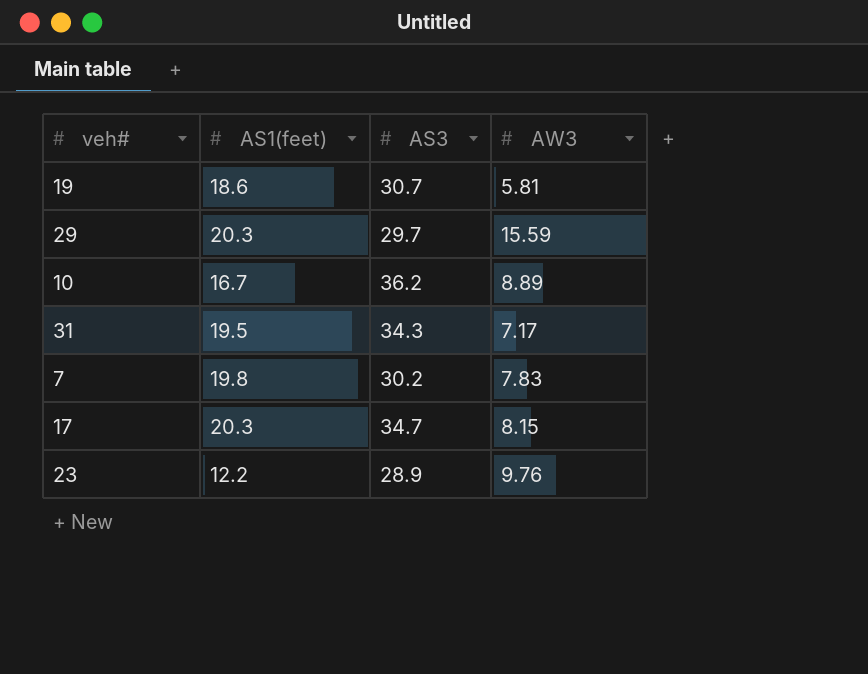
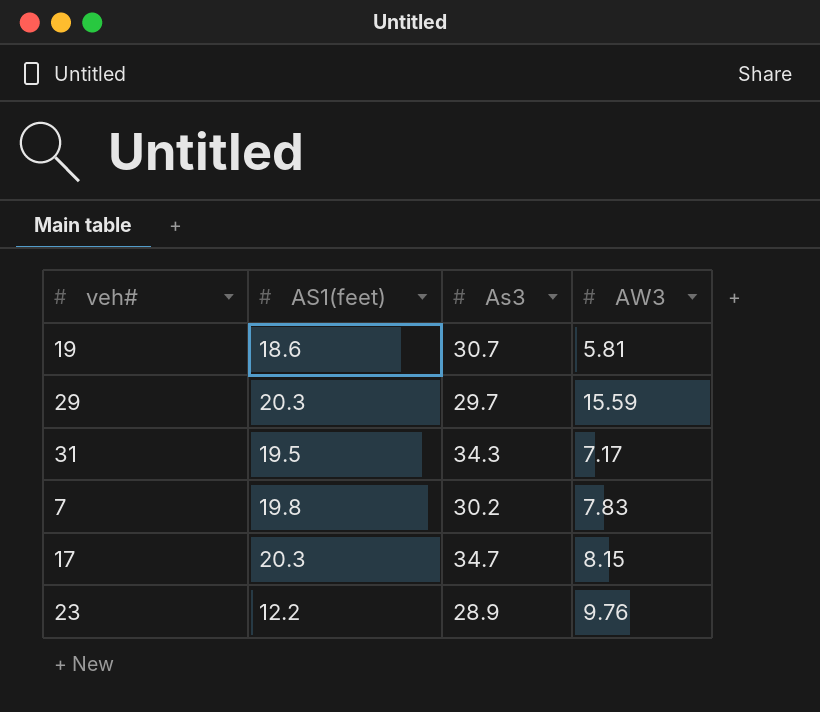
column name: AS3 -> As3
row 10: 16.7 | 36.2 | 8.89 -> none

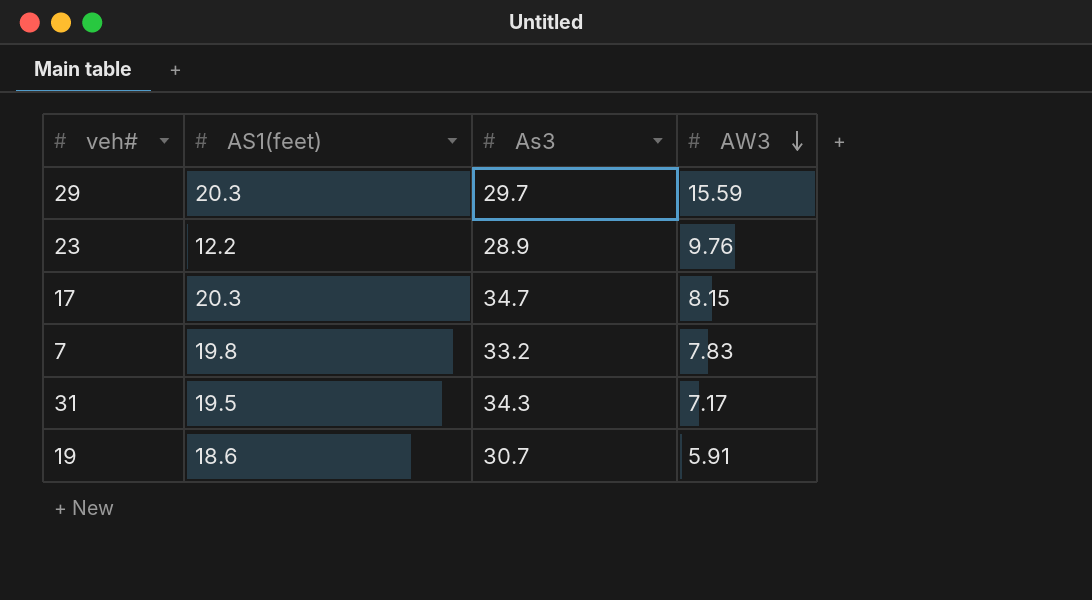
row order: none -> AW3 descending
7 | As3: 30.2 -> 33.2
19 | AW3: 5.81 -> 5.91

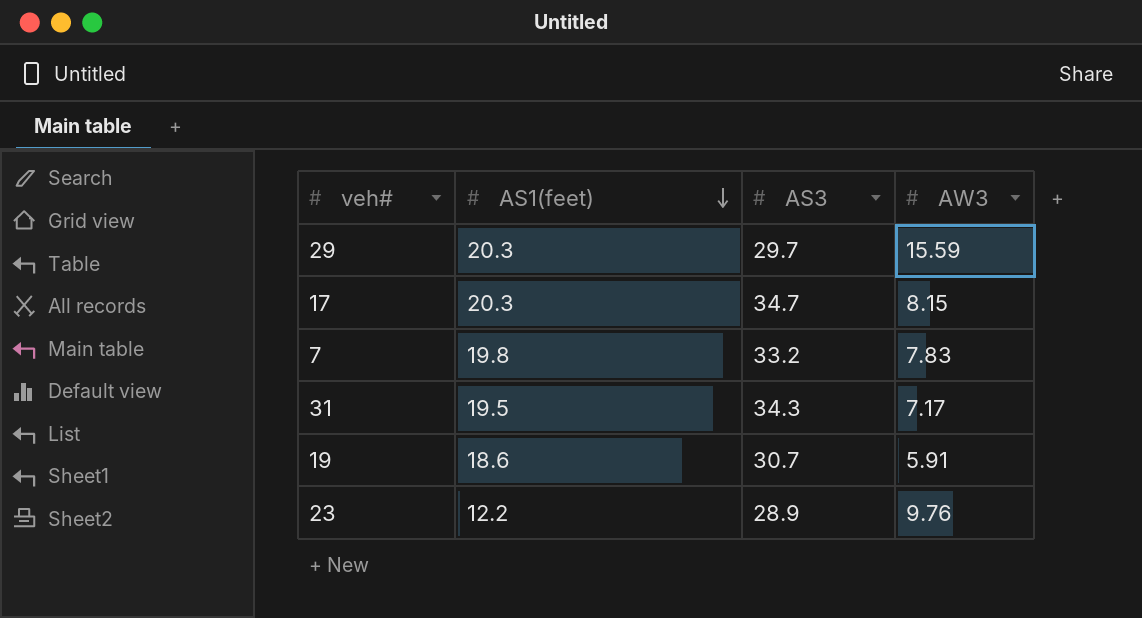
row order: AW3 descending -> AS1(feet) descending
column name: As3 -> AS3

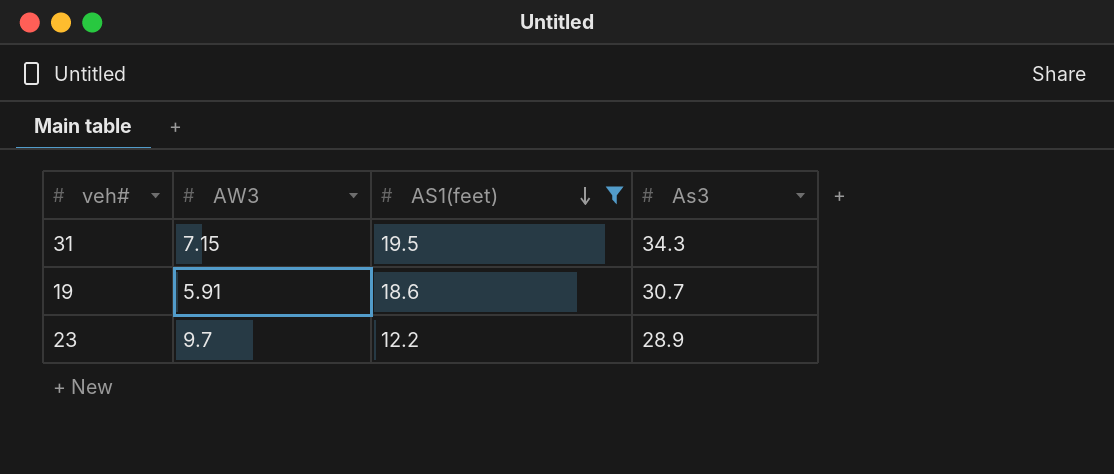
filter: none -> AS1(feet) <= 19.5
column AW3 | position: 4 -> 2
column name: AS3 -> As3
31 | AW3: 7.17 -> 7.15
23 | AW3: 9.76 -> 9.7

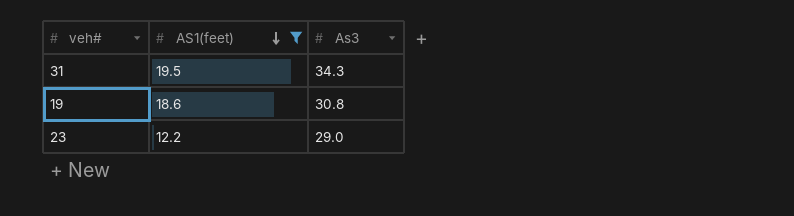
column AW3 | position: 2 -> none
19 | As3: 30.7 -> 30.8
23 | As3: 28.9 -> 29.0

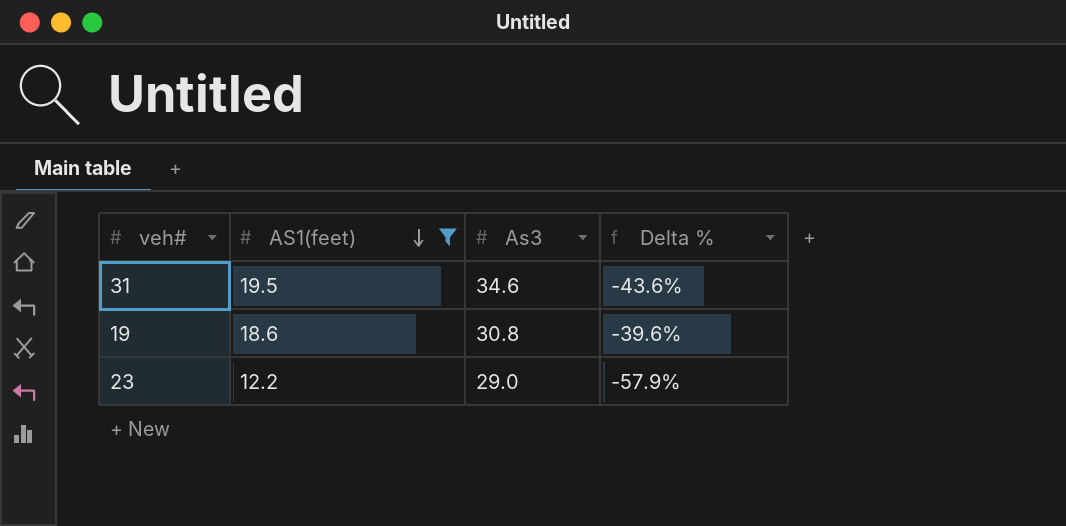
column Delta % | formula: none -> ([AS1(feet)] - [As3]) / [As3]
31 | As3: 34.3 -> 34.6

